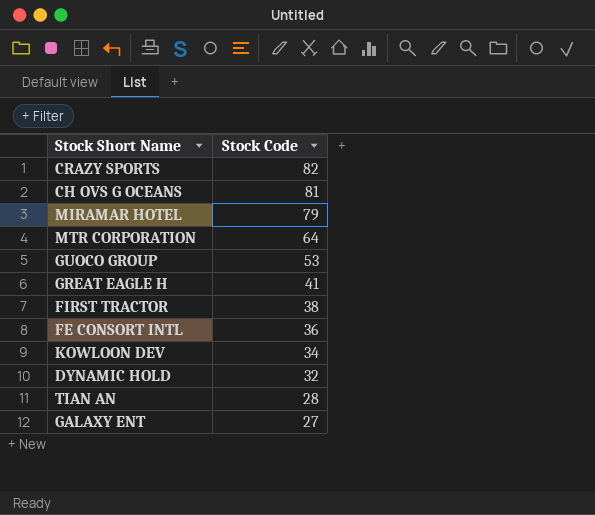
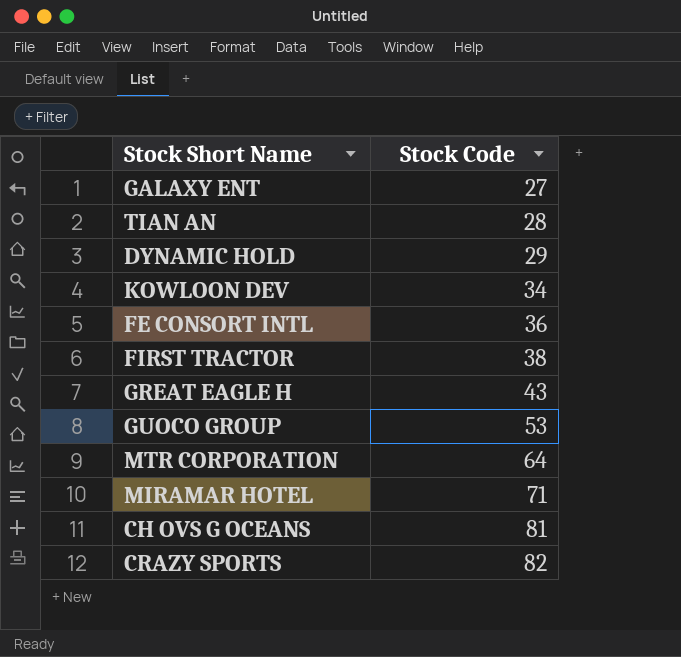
row order: Stock Code descending -> Stock Code ascending
DYNAMIC HOLD | Stock Code: 32 -> 29
GREAT EAGLE H | Stock Code: 41 -> 43
MIRAMAR HOTEL | Stock Code: 79 -> 71

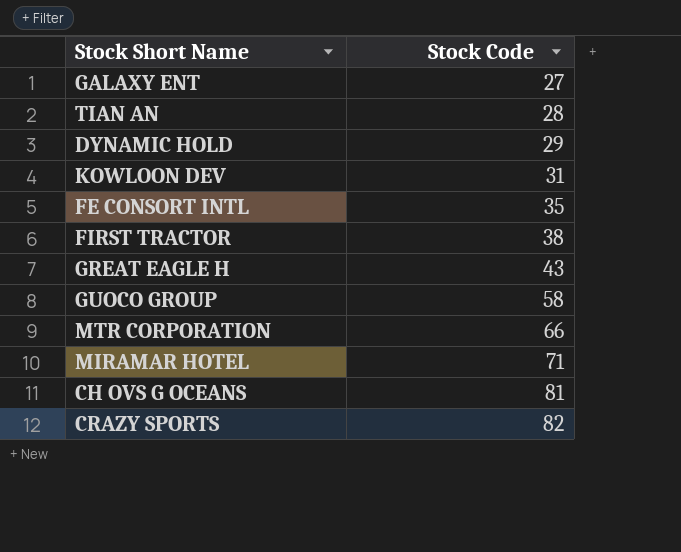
KOWLOON DEV | Stock Code: 34 -> 31
FE CONSORT INTL | Stock Code: 36 -> 35
GUOCO GROUP | Stock Code: 53 -> 58
MTR CORPORATION | Stock Code: 64 -> 66

